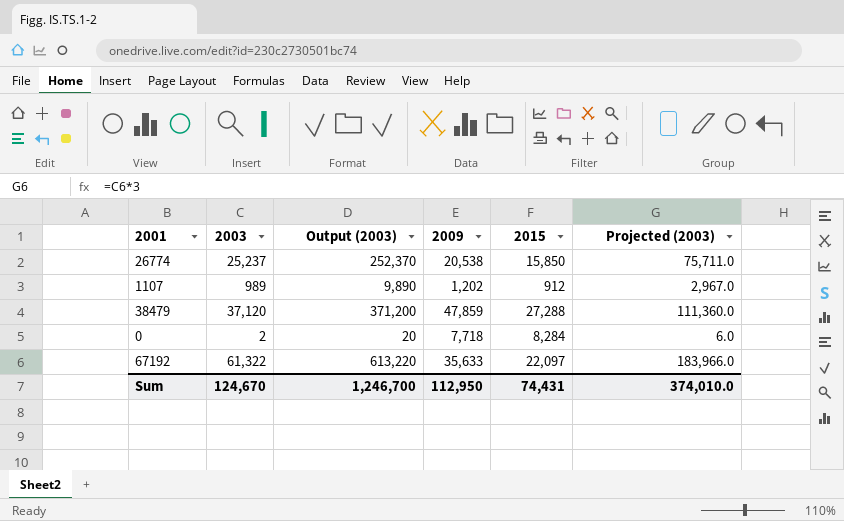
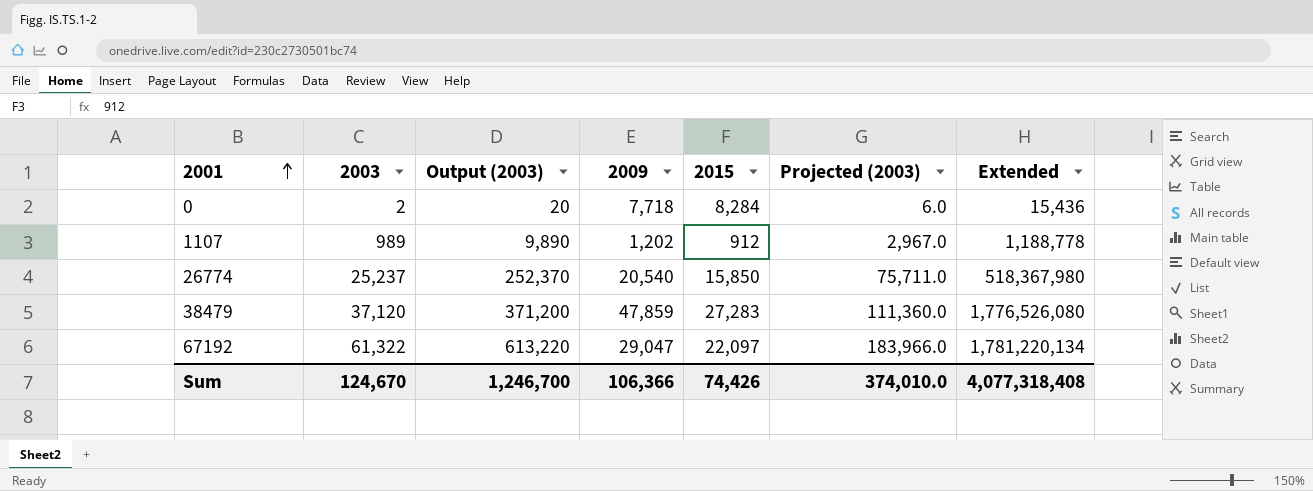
row order: none -> 2001 ascending
column Extended | formula: none -> [2003] * [2009]
26774 | 2009: 20,538 -> 20,540
38479 | 2015: 27,288 -> 27,283
67192 | 2009: 35,633 -> 29,047
Sum | 2009: 112,950 -> 106,366
Sum | 2015: 74,431 -> 74,426

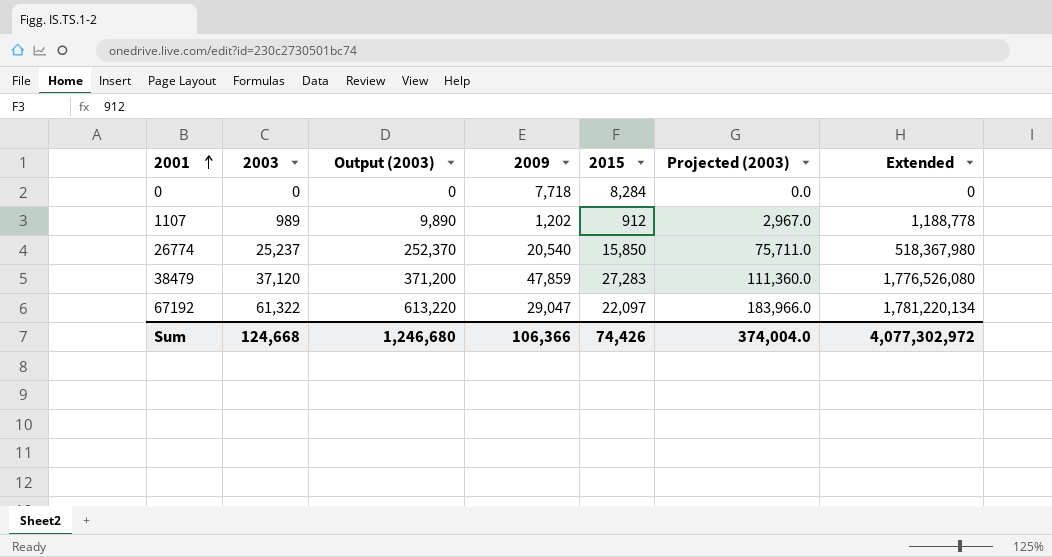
0 | 2003: 2 -> 0
0 | Output (2003): 20 -> 0
0 | Projected (2003): 6.0 -> 0.0
0 | Extended: 15,436 -> 0
Sum | 2003: 124,670 -> 124,668
Sum | Output (2003): 1,246,700 -> 1,246,680
Sum | Projected (2003): 374,010.0 -> 374,004.0
Sum | Extended: 4,077,318,408 -> 4,077,302,972

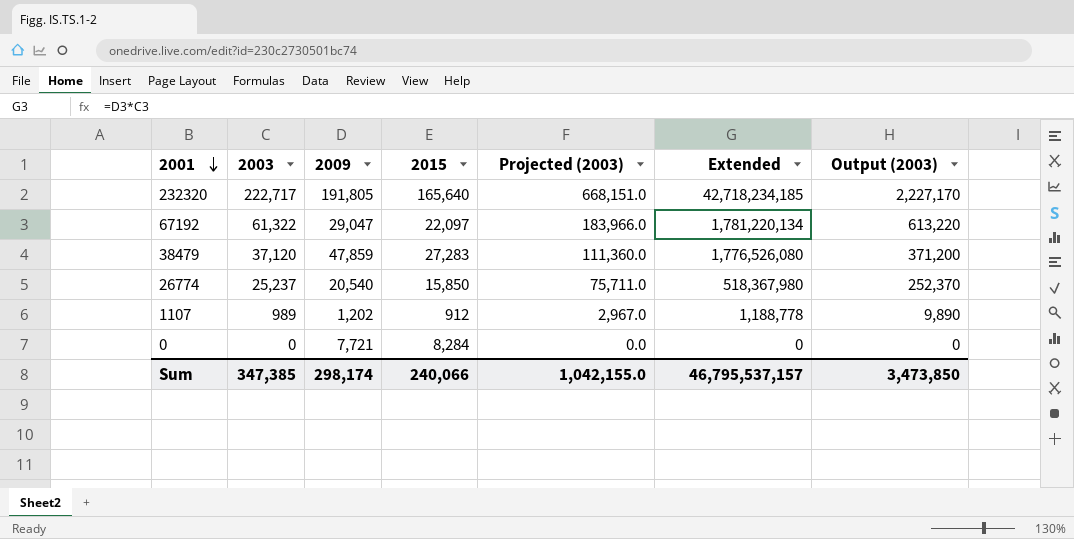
row order: 2001 ascending -> 2001 descending
column Output (2003) | position: 3 -> 7
row 232320: none -> 222,717 | 191,805 | 165,640 | 668,151.0 | 42,718,234,185 | 2,227,170
0 | 2009: 7,718 -> 7,721
Sum | 2003: 124,668 -> 347,385
Sum | 2009: 106,366 -> 298,174
Sum | 2015: 74,426 -> 240,066
Sum | Projected (2003): 374,004.0 -> 1,042,155.0
Sum | Extended: 4,077,302,972 -> 46,795,537,157
Sum | Output (2003): 1,246,680 -> 3,473,850

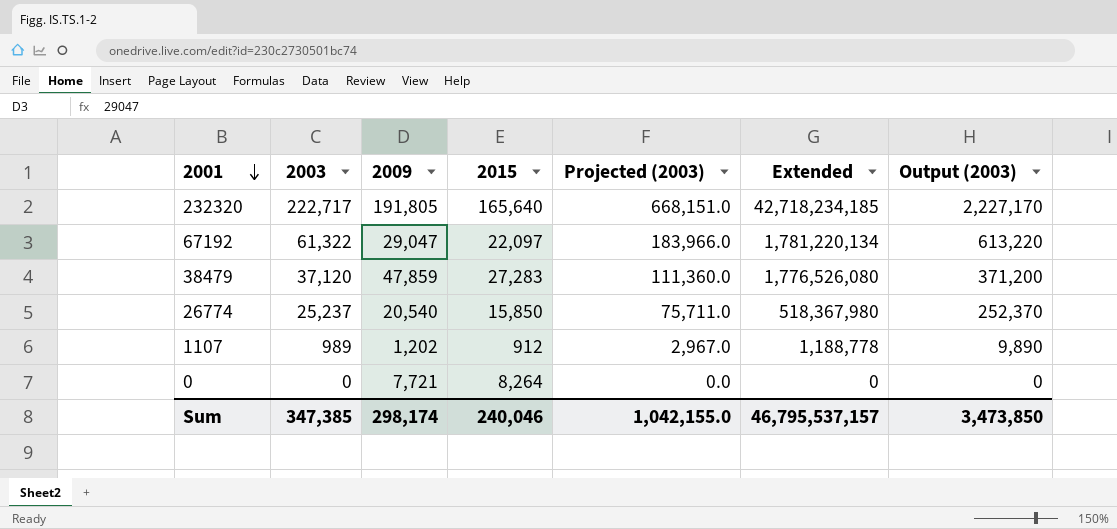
0 | 2015: 8,284 -> 8,264
Sum | 2015: 240,066 -> 240,046

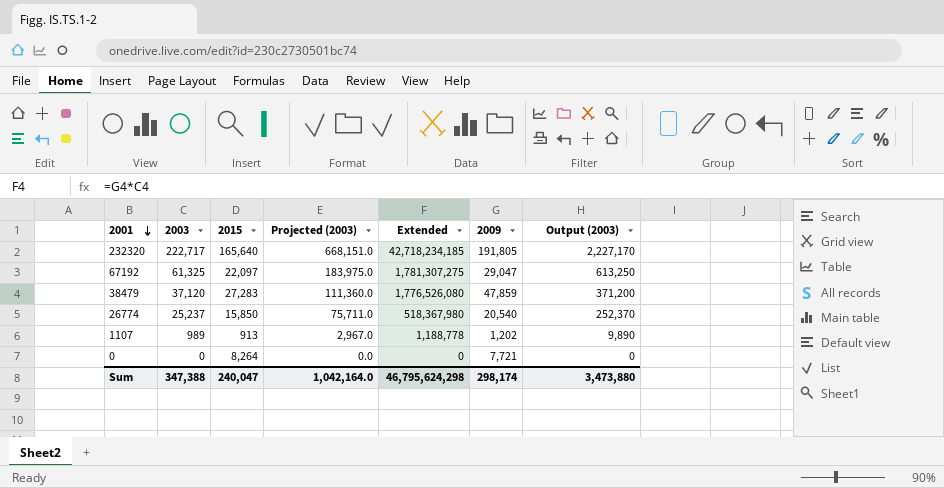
column 2009 | position: 3 -> 6
67192 | 2003: 61,322 -> 61,325
67192 | Projected (2003): 183,966.0 -> 183,975.0
67192 | Extended: 1,781,220,134 -> 1,781,307,275
67192 | Output (2003): 613,220 -> 613,250
1107 | 2015: 912 -> 913
Sum | 2003: 347,385 -> 347,388
Sum | 2015: 240,046 -> 240,047
Sum | Projected (2003): 1,042,155.0 -> 1,042,164.0
Sum | Extended: 46,795,537,157 -> 46,795,624,298
Sum | Output (2003): 3,473,850 -> 3,473,880

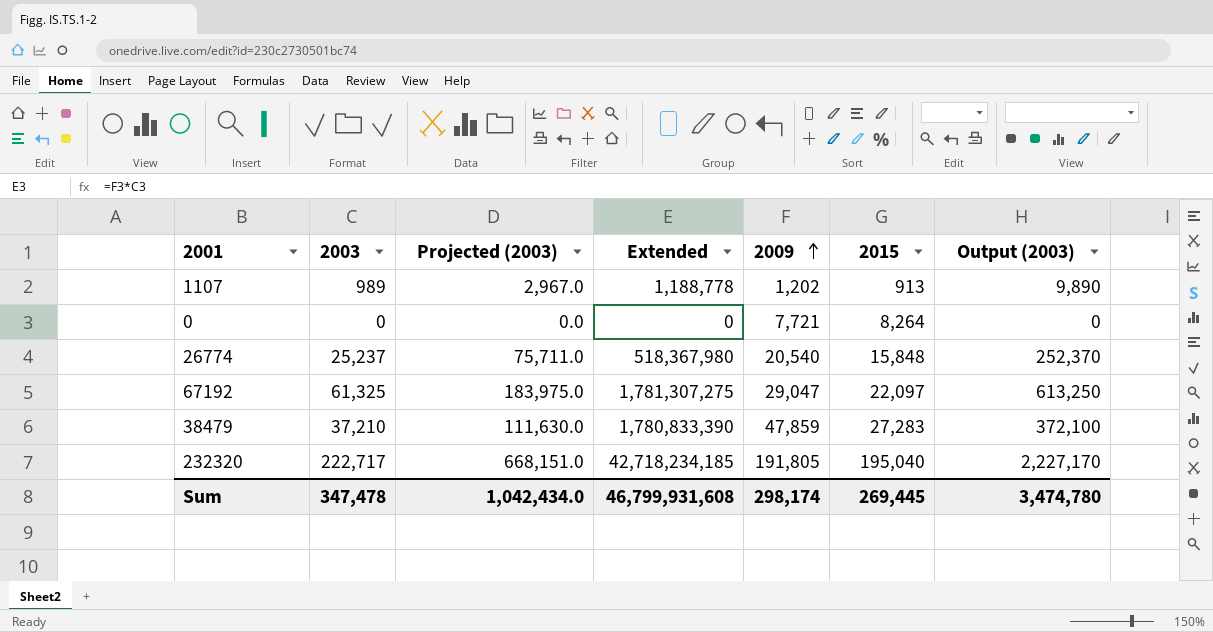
row order: 2001 descending -> 2009 ascending
column 2015 | position: 3 -> 6
26774 | 2015: 15,850 -> 15,848
38479 | 2003: 37,120 -> 37,210
38479 | Projected (2003): 111,360.0 -> 111,630.0
38479 | Extended: 1,776,526,080 -> 1,780,833,390
38479 | Output (2003): 371,200 -> 372,100
232320 | 2015: 165,640 -> 195,040
Sum | 2003: 347,388 -> 347,478
Sum | Projected (2003): 1,042,164.0 -> 1,042,434.0
Sum | Extended: 46,795,624,298 -> 46,799,931,608
Sum | 2015: 240,047 -> 269,445
Sum | Output (2003): 3,473,880 -> 3,474,780

